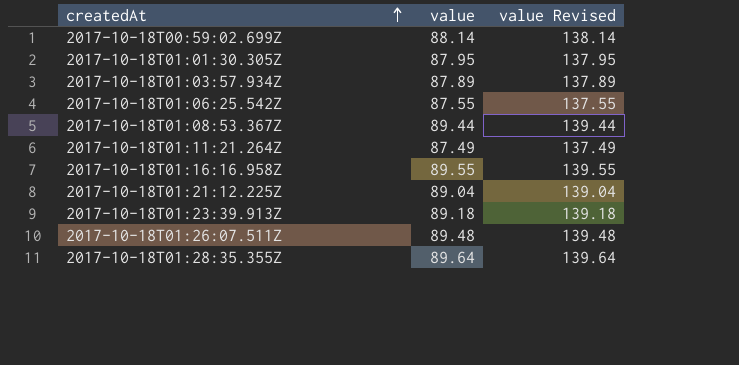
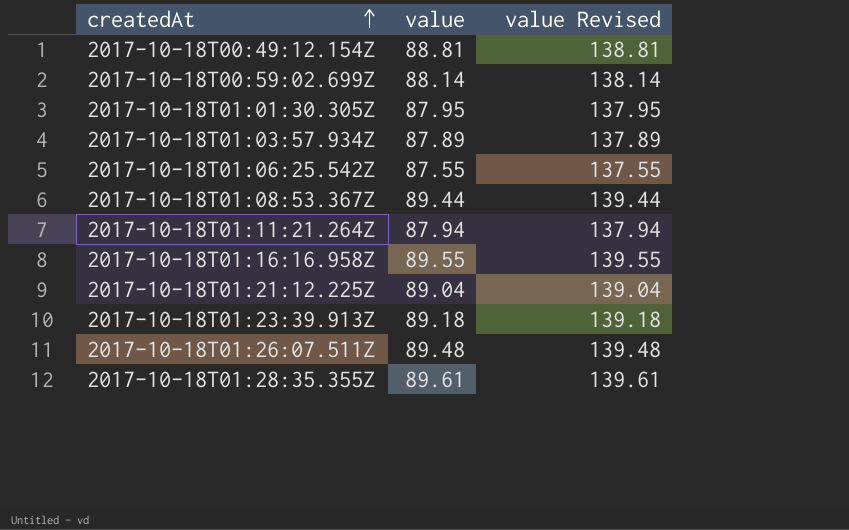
row 2017-10-18T00:49:12.154Z: none -> 88.81 | 138.81
2017-10-18T01:11:21.264Z | value: 87.49 -> 87.94
2017-10-18T01:11:21.264Z | value Revised: 137.49 -> 137.94
2017-10-18T01:28:35.355Z | value: 89.64 -> 89.61
2017-10-18T01:28:35.355Z | value Revised: 139.64 -> 139.61

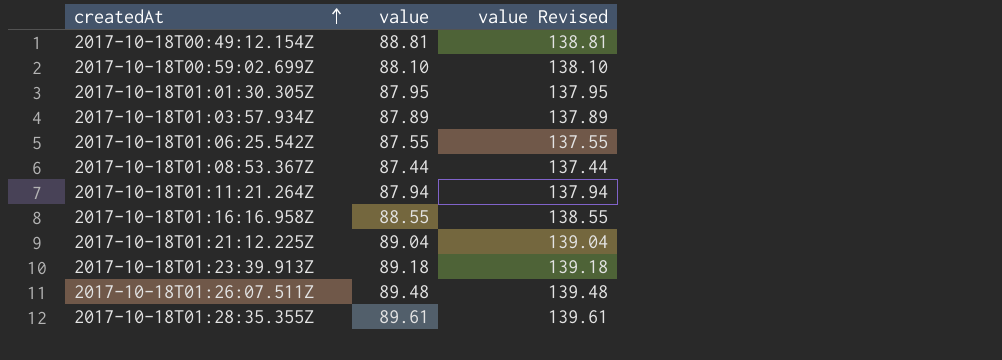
2017-10-18T00:59:02.699Z | value: 88.14 -> 88.10
2017-10-18T00:59:02.699Z | value Revised: 138.14 -> 138.10
2017-10-18T01:08:53.367Z | value: 89.44 -> 87.44
2017-10-18T01:08:53.367Z | value Revised: 139.44 -> 137.44
2017-10-18T01:16:16.958Z | value: 89.55 -> 88.55
2017-10-18T01:16:16.958Z | value Revised: 139.55 -> 138.55

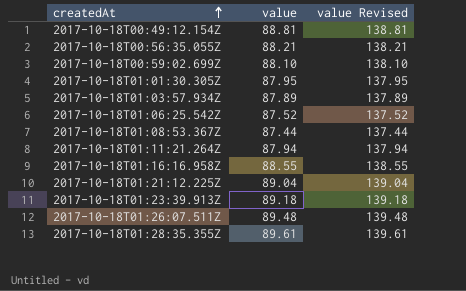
row 2017-10-18T00:56:35.055Z: none -> 88.21 | 138.21
2017-10-18T01:06:25.542Z | value: 87.55 -> 87.52
2017-10-18T01:06:25.542Z | value Revised: 137.55 -> 137.52

